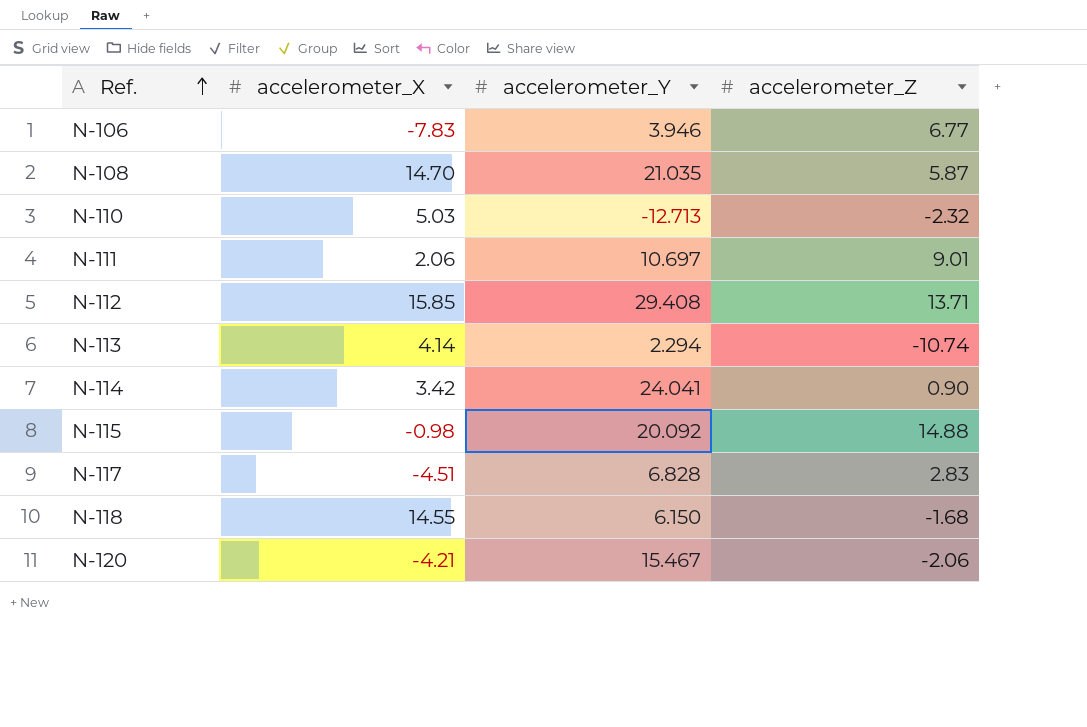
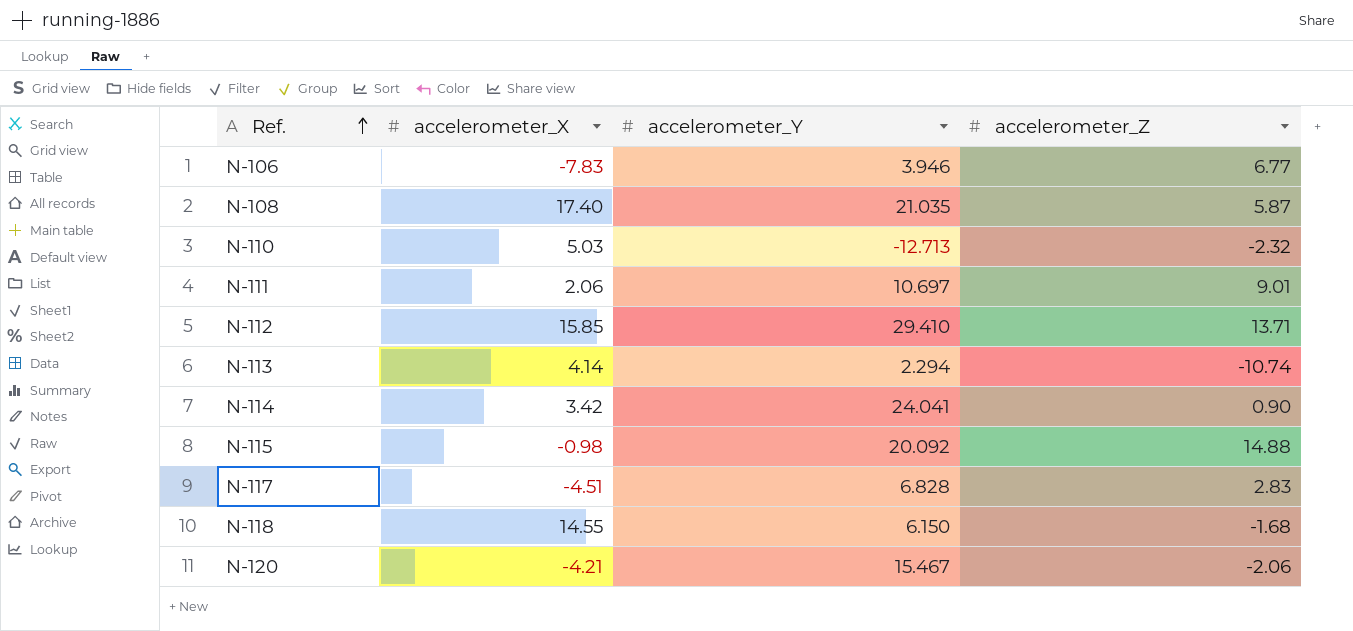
N-108 | accelerometer_X: 14.70 -> 17.40
N-112 | accelerometer_Y: 29.408 -> 29.410

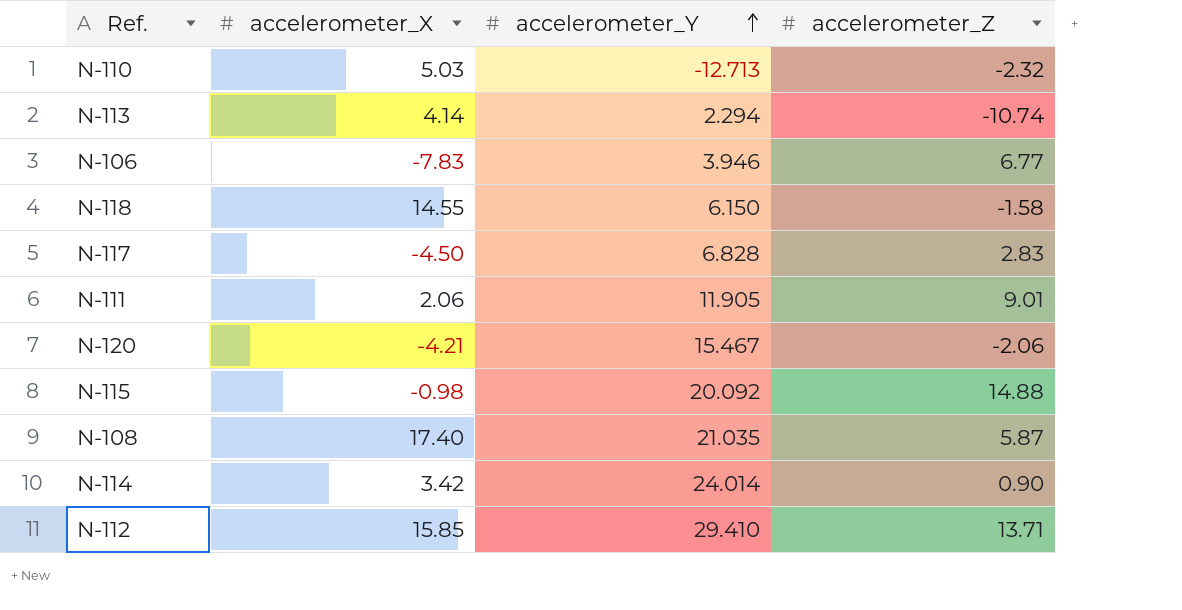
row order: Ref. ascending -> accelerometer_Y ascending
N-118 | accelerometer_Z: -1.68 -> -1.58
N-117 | accelerometer_X: -4.51 -> -4.50
N-111 | accelerometer_Y: 10.697 -> 11.905
N-114 | accelerometer_Y: 24.041 -> 24.014

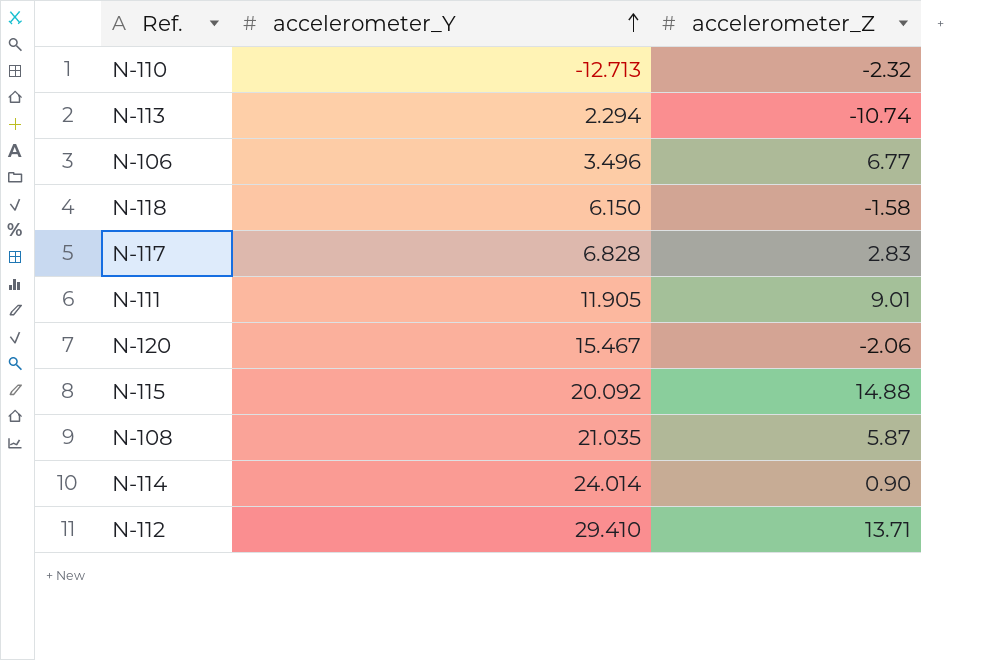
column accelerometer_X | position: 2 -> none
N-106 | accelerometer_Y: 3.946 -> 3.496

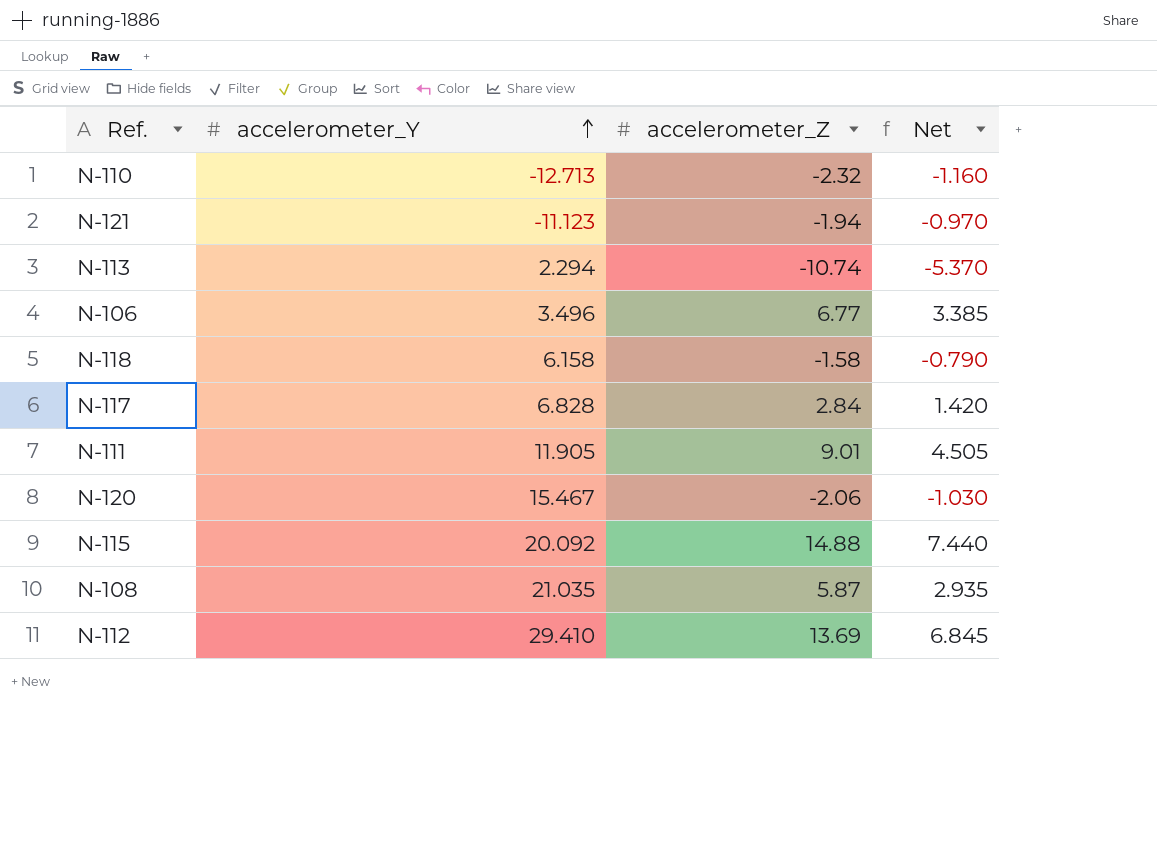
column Net | formula: none -> [accelerometer_Z] * 0.5
row N-114: 24.014 | 0.90 -> none
row N-121: none -> -11.123 | -1.94 | -0.970
N-118 | accelerometer_Y: 6.150 -> 6.158
N-117 | accelerometer_Z: 2.83 -> 2.84
N-112 | accelerometer_Z: 13.71 -> 13.69

